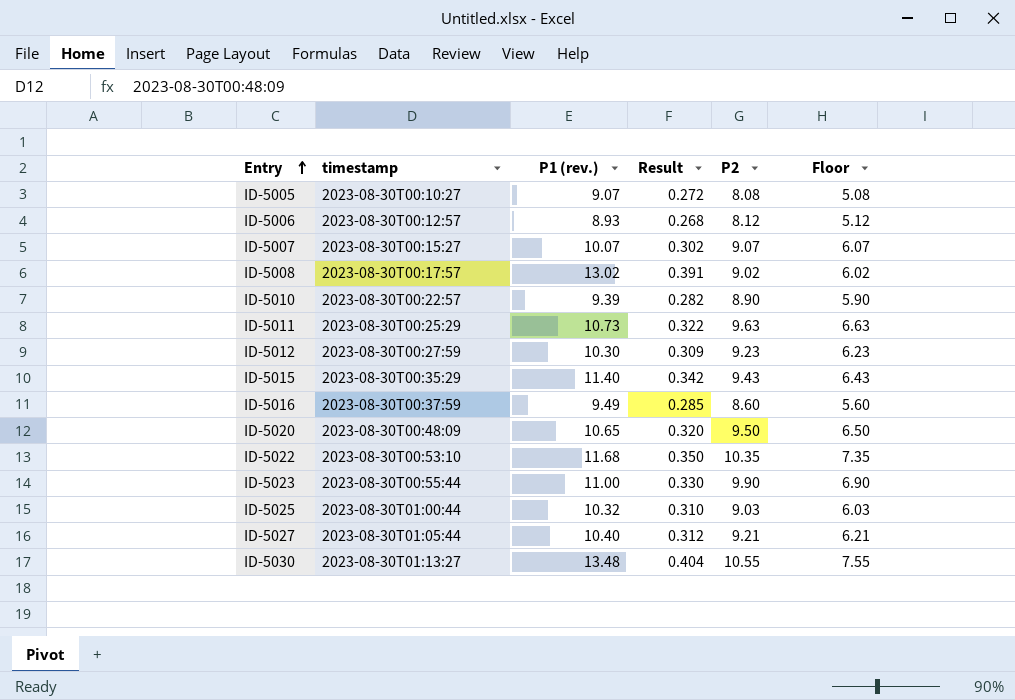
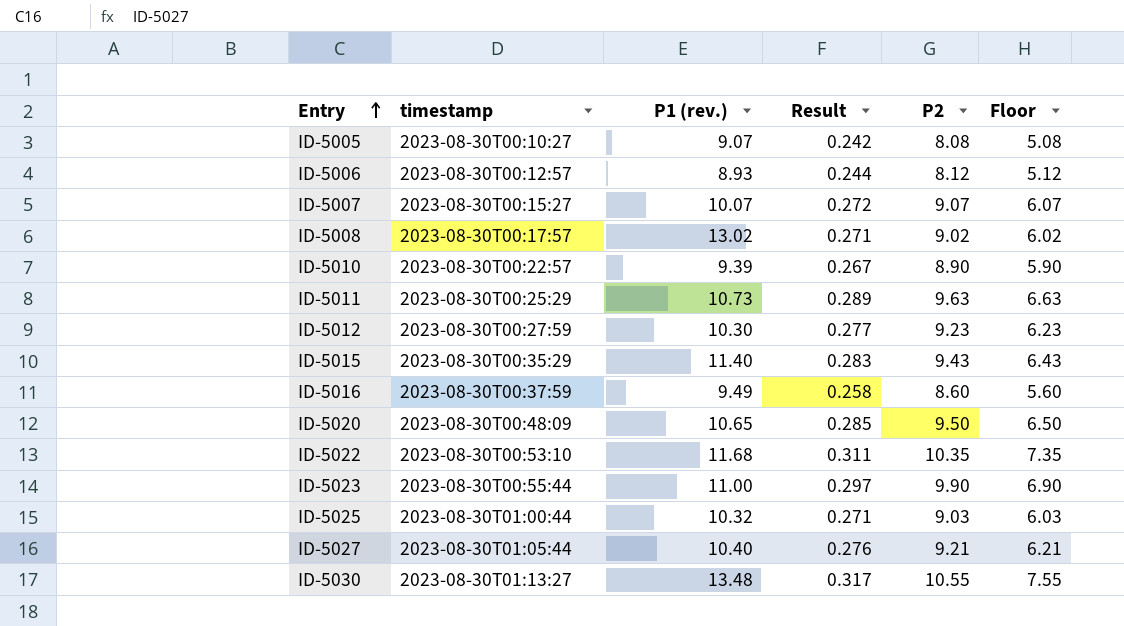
column Result | formula: [P1 (rev.)] * 0.03 -> [P2] * 0.03

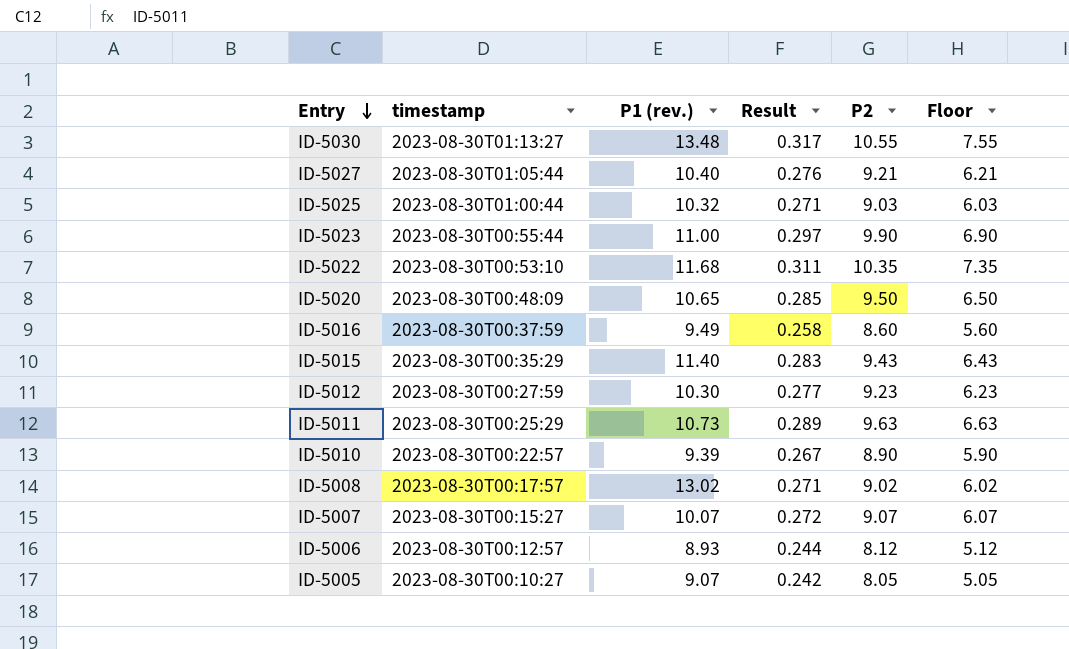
row order: Entry ascending -> Entry descending
ID-5005 | P2: 8.08 -> 8.05
ID-5005 | Floor: 5.08 -> 5.05

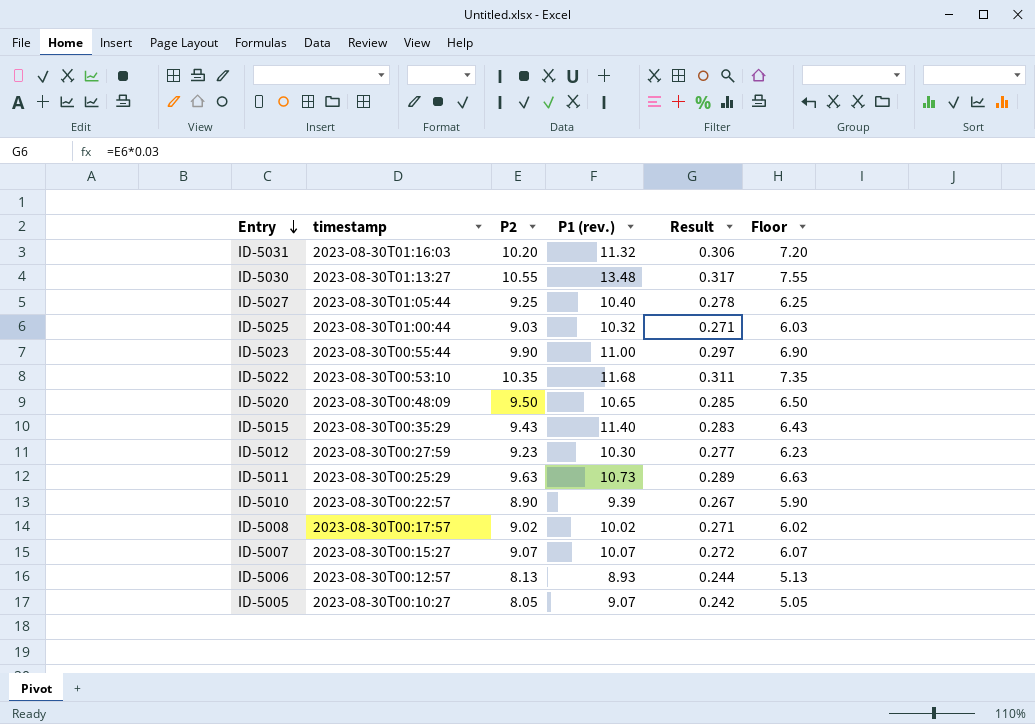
column P2 | position: 5 -> 3
row ID-5016: 2023-08-30T00:37:59 | 9.49 | 0.258 | 8.60 | 5.60 -> none
row ID-5031: none -> 2023-08-30T01:16:03 | 10.20 | 11.32 | 0.306 | 7.20
ID-5027 | P2: 9.21 -> 9.25
ID-5027 | Result: 0.276 -> 0.278
ID-5027 | Floor: 6.21 -> 6.25
ID-5008 | P1 (rev.): 13.02 -> 10.02
ID-5006 | P2: 8.12 -> 8.13
ID-5006 | Floor: 5.12 -> 5.13

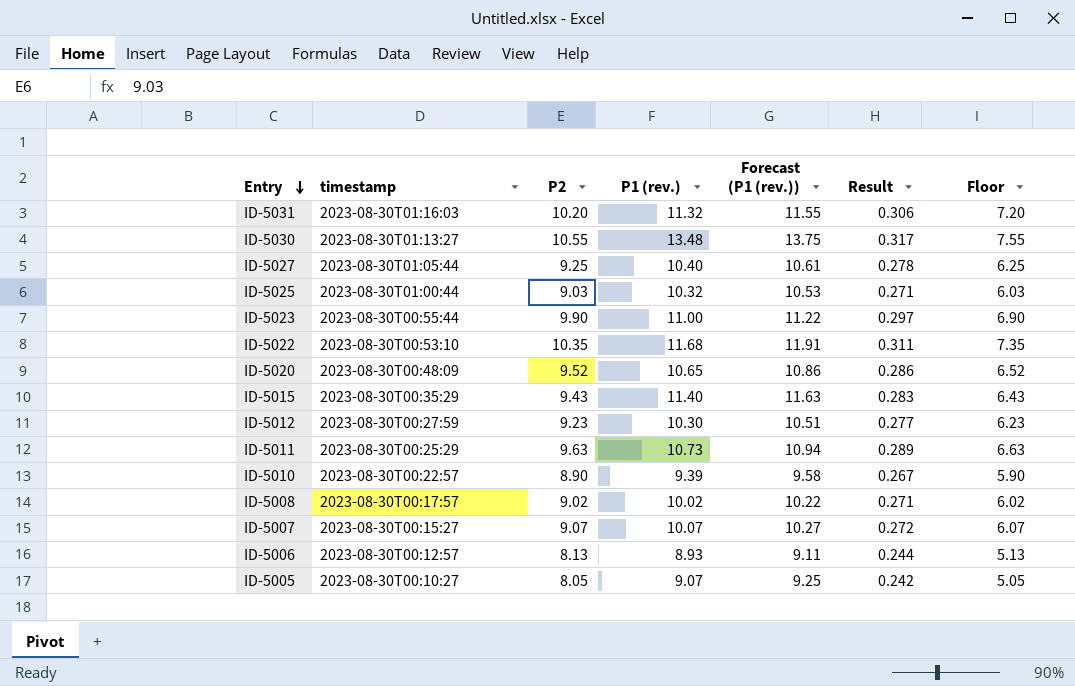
column Forecast (P1 (rev.)) | formula: none -> [P1 (rev.)] * 1.02
ID-5020 | P2: 9.50 -> 9.52
ID-5020 | Result: 0.285 -> 0.286
ID-5020 | Floor: 6.50 -> 6.52

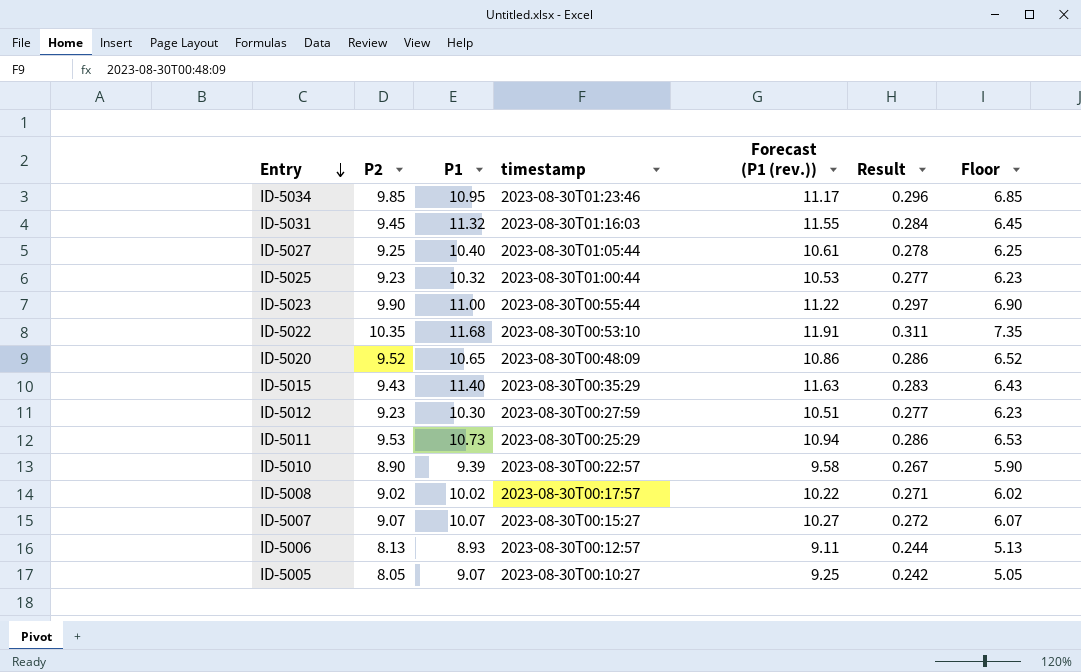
column name: P1 (rev.) -> P1
column timestamp | position: 2 -> 4
row ID-5030: 2023-08-30T01:13:27 | 10.55 | 13.48 | 13.75 | 0.317 | 7.55 -> none
row ID-5034: none -> 9.85 | 10.95 | 2023-08-30T01:23:46 | 11.17 | 0.296 | 6.85
ID-5031 | P2: 10.20 -> 9.45
ID-5031 | Result: 0.306 -> 0.284
ID-5031 | Floor: 7.20 -> 6.45
ID-5025 | P2: 9.03 -> 9.23
ID-5025 | Result: 0.271 -> 0.277
ID-5025 | Floor: 6.03 -> 6.23
ID-5011 | P2: 9.63 -> 9.53
ID-5011 | Result: 0.289 -> 0.286
ID-5011 | Floor: 6.63 -> 6.53

